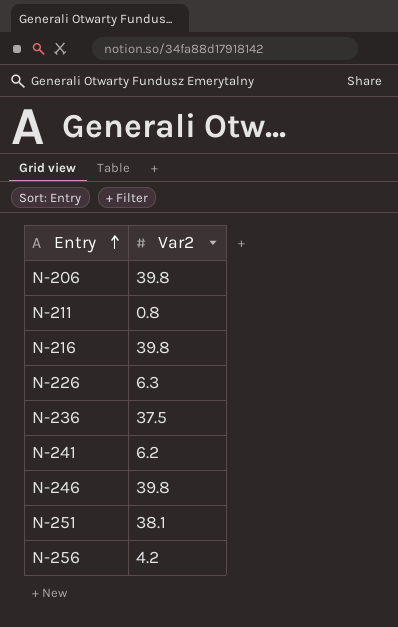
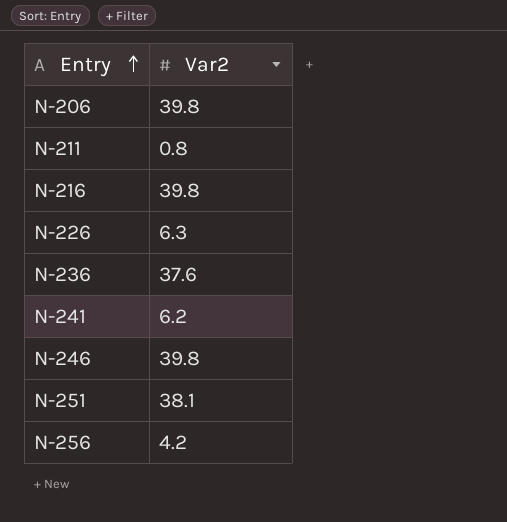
N-236 | Var2: 37.5 -> 37.6

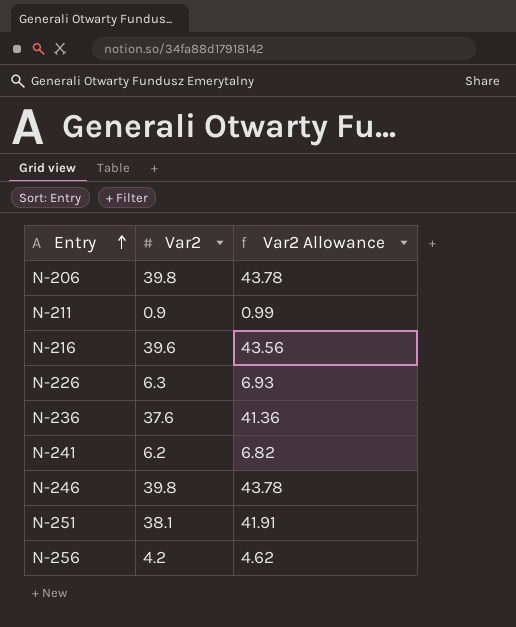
column Var2 Allowance | formula: none -> [Var2] * 1.1
N-211 | Var2: 0.8 -> 0.9
N-216 | Var2: 39.8 -> 39.6

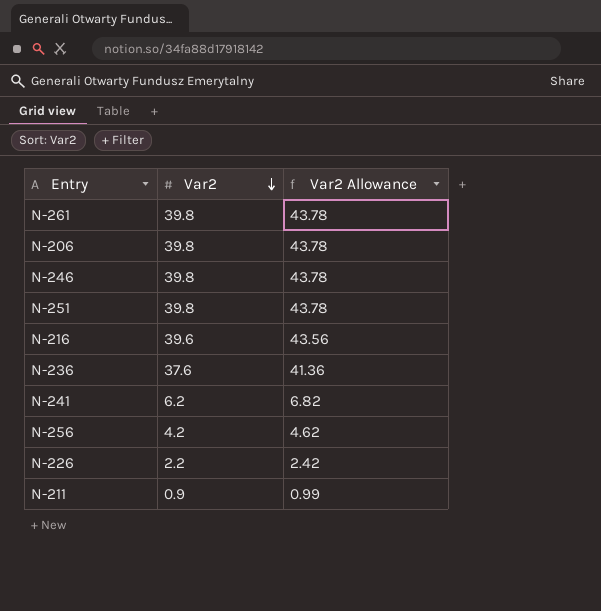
row order: Entry ascending -> Var2 descending
row N-261: none -> 39.8 | 43.78
N-251 | Var2: 38.1 -> 39.8
N-251 | Var2 Allowance: 41.91 -> 43.78
N-226 | Var2: 6.3 -> 2.2
N-226 | Var2 Allowance: 6.93 -> 2.42

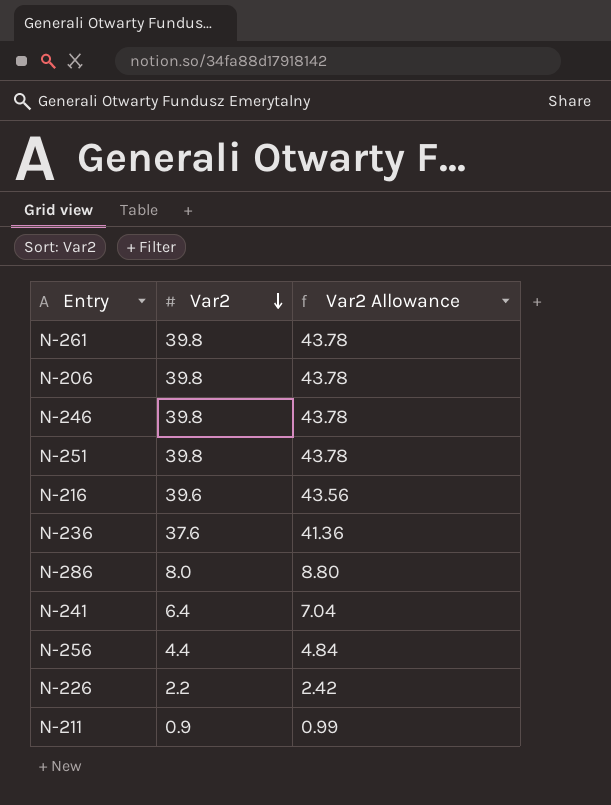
row N-286: none -> 8.0 | 8.80
N-241 | Var2: 6.2 -> 6.4
N-241 | Var2 Allowance: 6.82 -> 7.04
N-256 | Var2: 4.2 -> 4.4
N-256 | Var2 Allowance: 4.62 -> 4.84

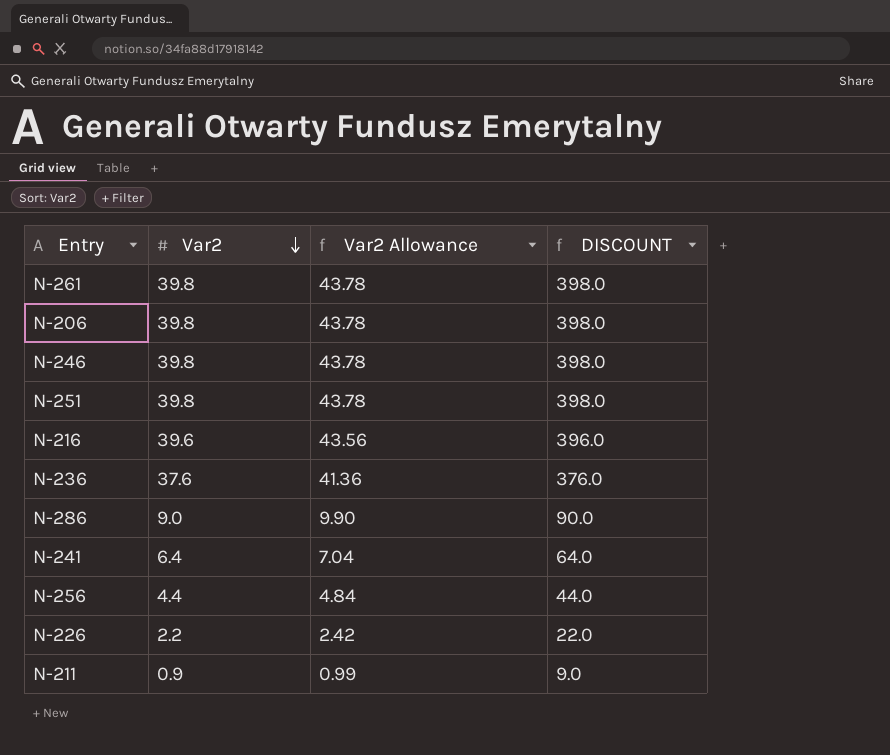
column DISCOUNT | formula: none -> [Var2] * 10
N-286 | Var2: 8.0 -> 9.0
N-286 | Var2 Allowance: 8.80 -> 9.90

